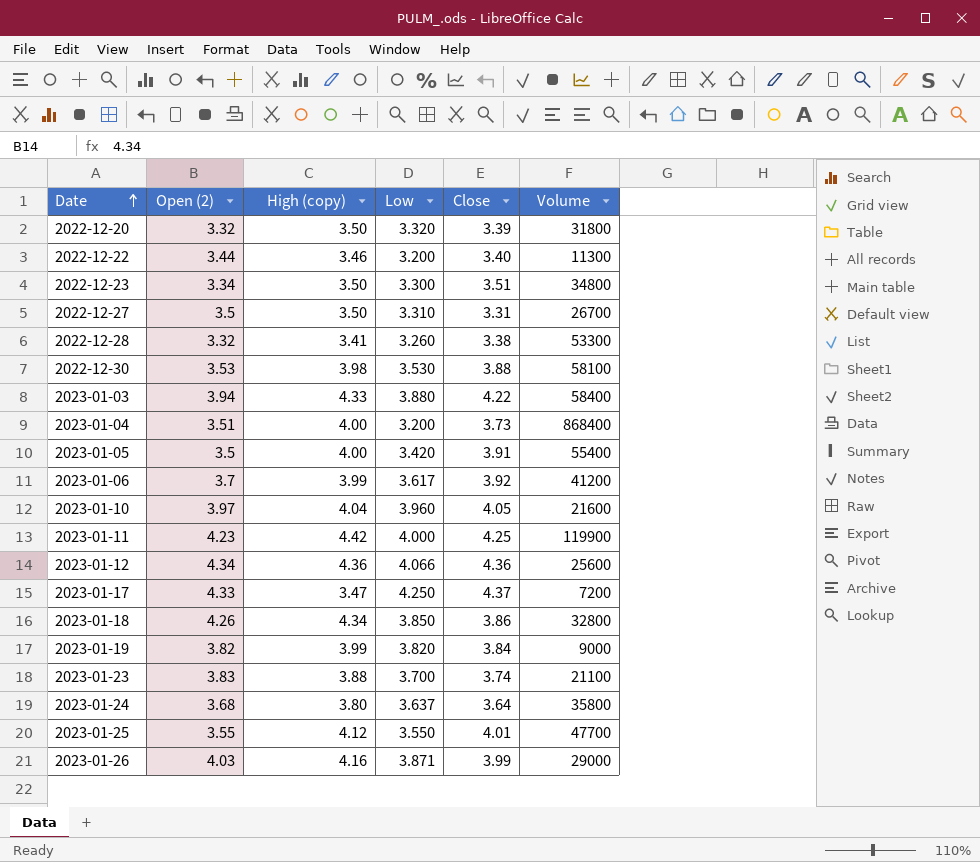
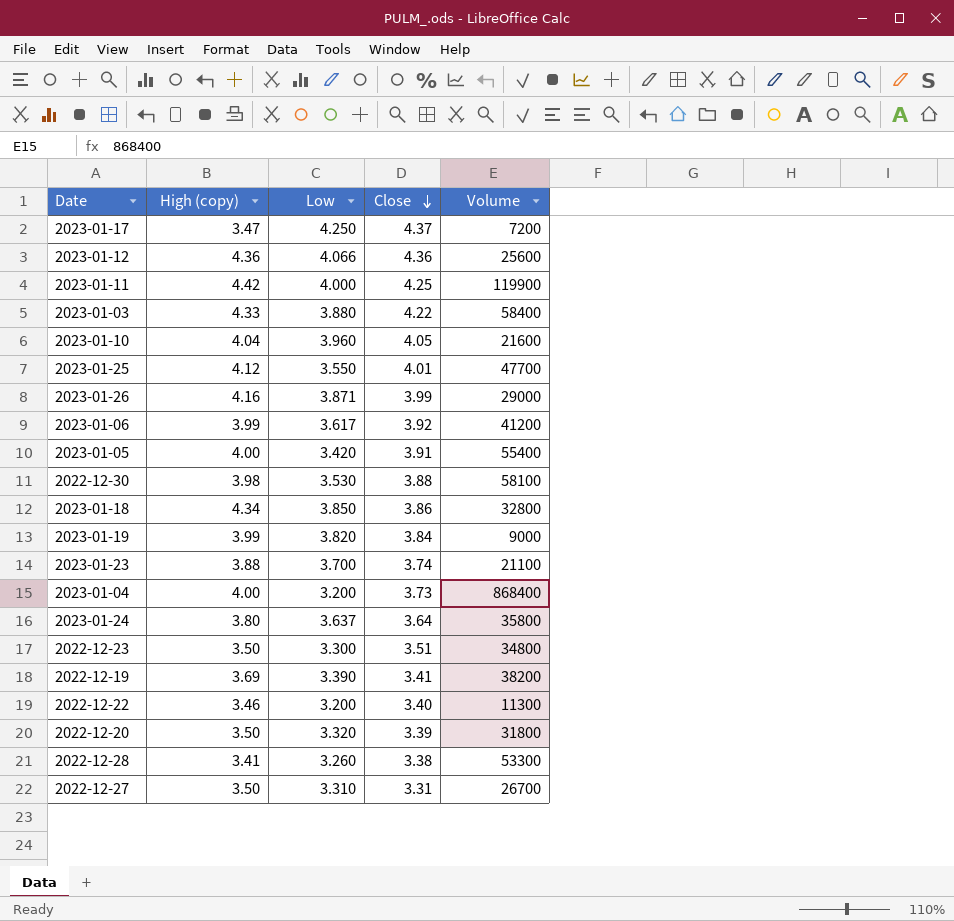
row order: Date ascending -> Close descending
column Open (2) | position: 2 -> none
row 2022-12-19: none -> 3.69 | 3.390 | 3.41 | 38200

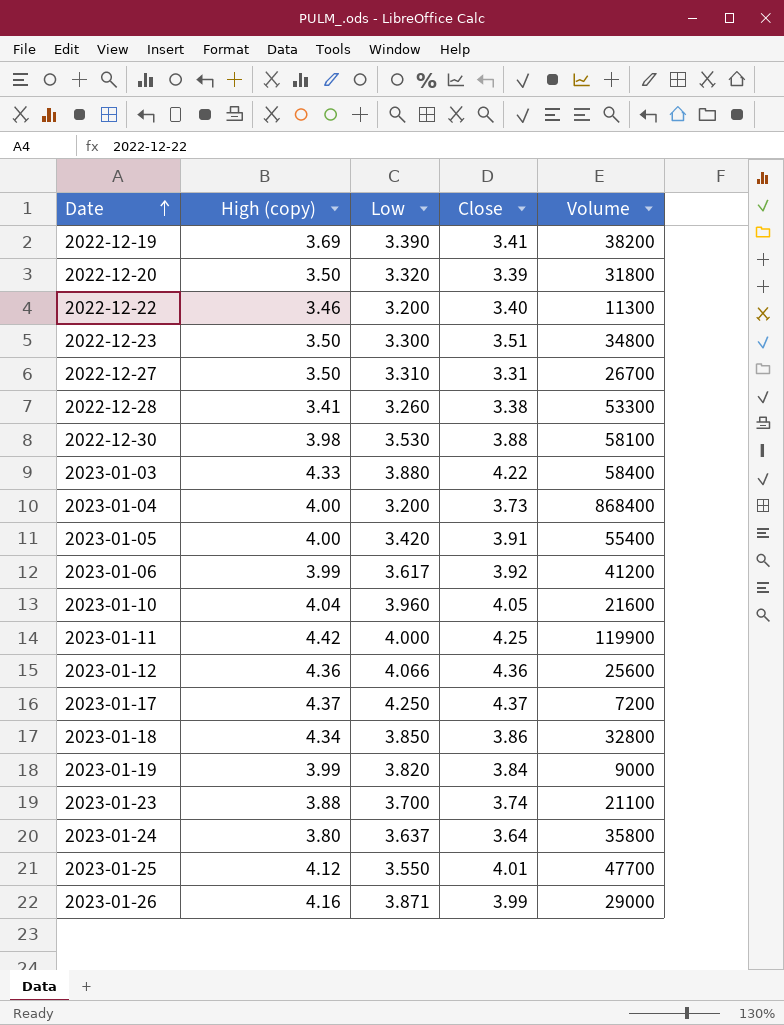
row order: Close descending -> Date ascending
2023-01-17 | High (copy): 3.47 -> 4.37

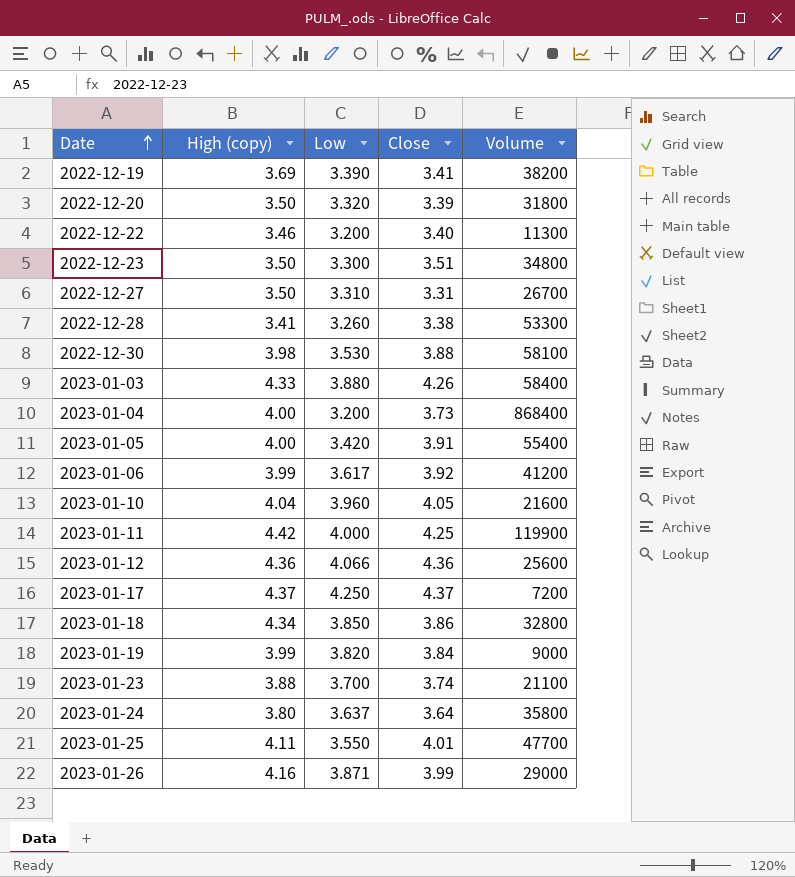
2023-01-03 | Close: 4.22 -> 4.26
2023-01-25 | High (copy): 4.12 -> 4.11

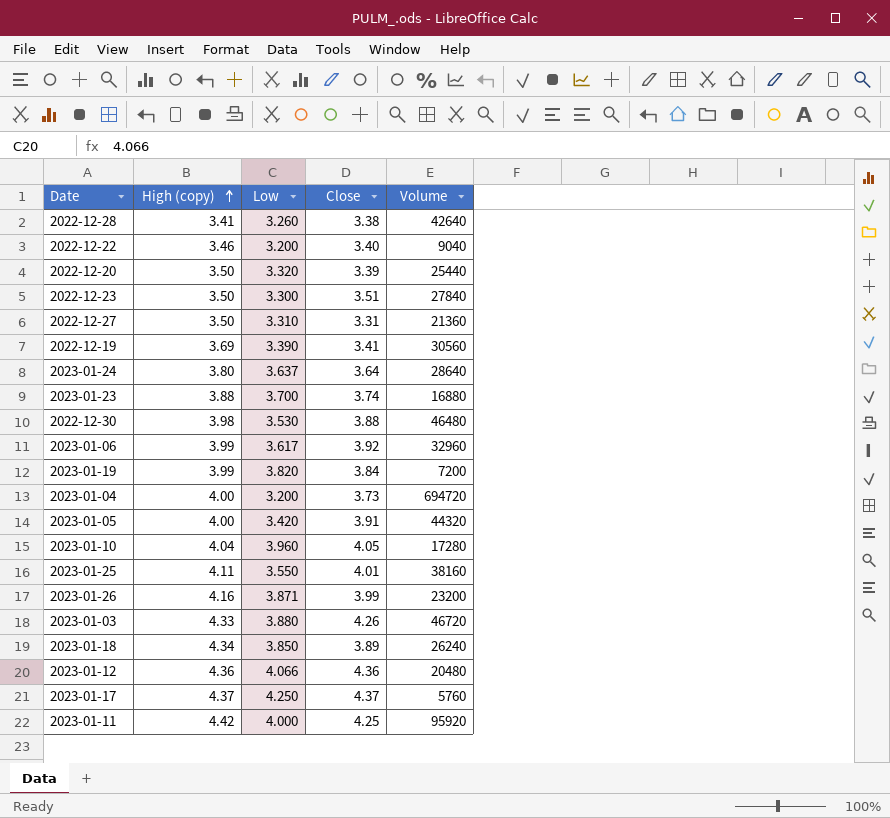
row order: Date ascending -> High (copy) ascending
2022-12-28 | Volume: 53300 -> 42640
2022-12-22 | Volume: 11300 -> 9040
2022-12-20 | Volume: 31800 -> 25440
2022-12-23 | Volume: 34800 -> 27840
2022-12-27 | Volume: 26700 -> 21360
2022-12-19 | Volume: 38200 -> 30560
2023-01-24 | Volume: 35800 -> 28640
2023-01-23 | Volume: 21100 -> 16880
2022-12-30 | Volume: 58100 -> 46480
2023-01-06 | Volume: 41200 -> 32960
2023-01-19 | Volume: 9000 -> 7200
2023-01-04 | Volume: 868400 -> 694720
2023-01-05 | Volume: 55400 -> 44320
2023-01-10 | Volume: 21600 -> 17280
2023-01-25 | Volume: 47700 -> 38160
2023-01-26 | Volume: 29000 -> 23200
2023-01-03 | Volume: 58400 -> 46720
2023-01-18 | Close: 3.86 -> 3.89
2023-01-18 | Volume: 32800 -> 26240
2023-01-12 | Volume: 25600 -> 20480
2023-01-17 | Volume: 7200 -> 5760
2023-01-11 | Volume: 119900 -> 95920

